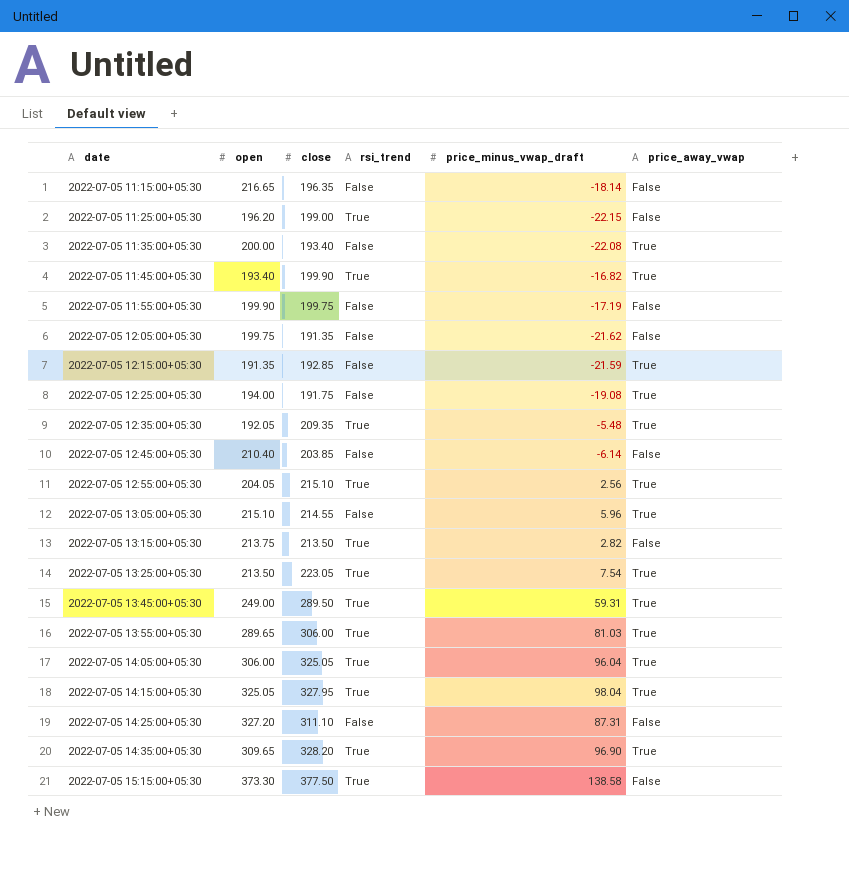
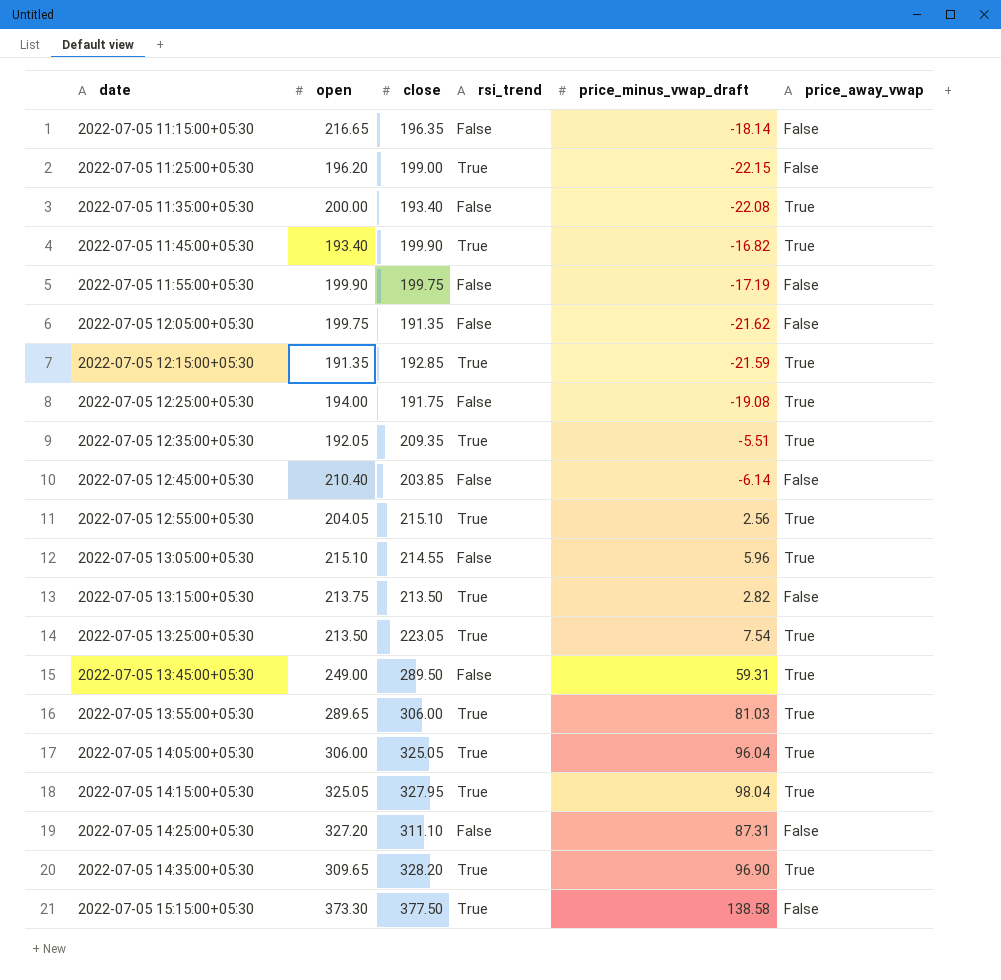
2022-07-05 12:15:00+05:30 | rsi_trend: False -> True
2022-07-05 12:35:00+05:30 | price_minus_vwap_draft: -5.48 -> -5.51
2022-07-05 13:45:00+05:30 | rsi_trend: True -> False

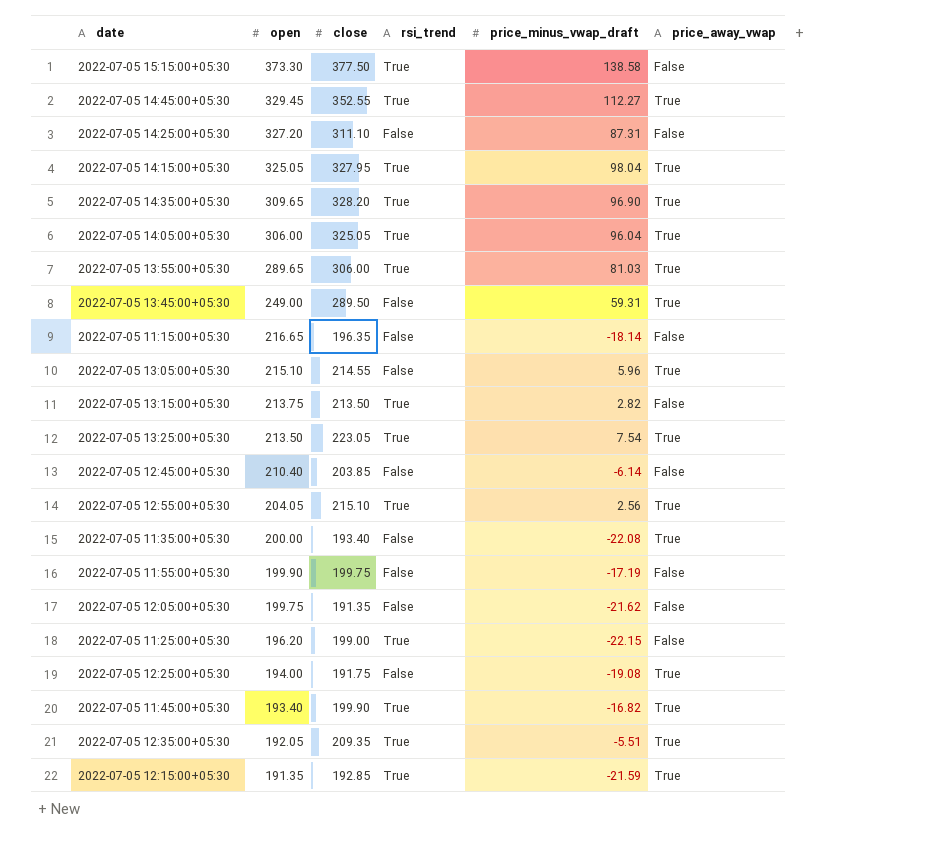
row order: date ascending -> open descending
row 2022-07-05 14:45:00+05:30: none -> 329.45 | 352.55 | True | 112.27 | True

